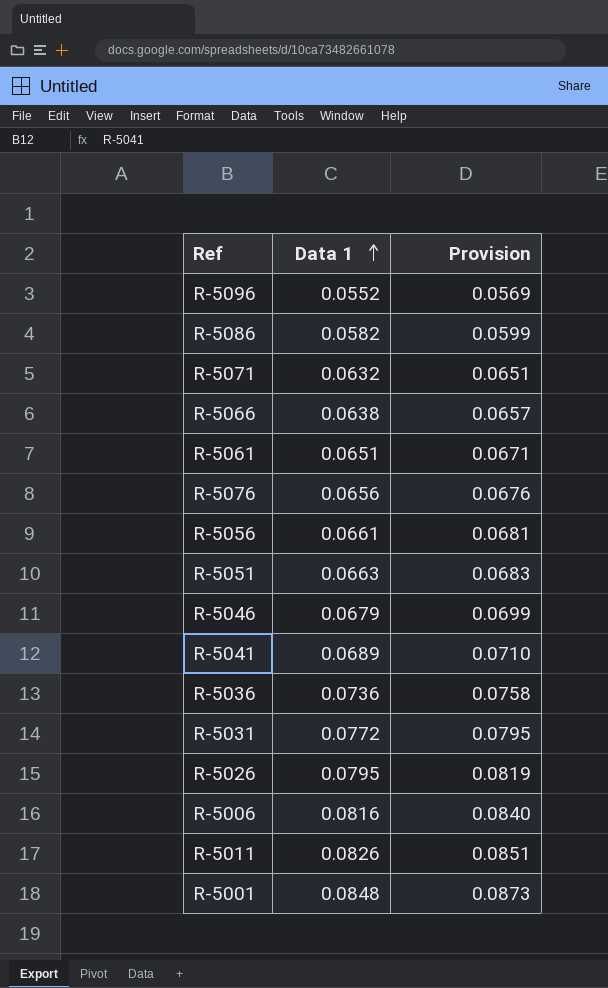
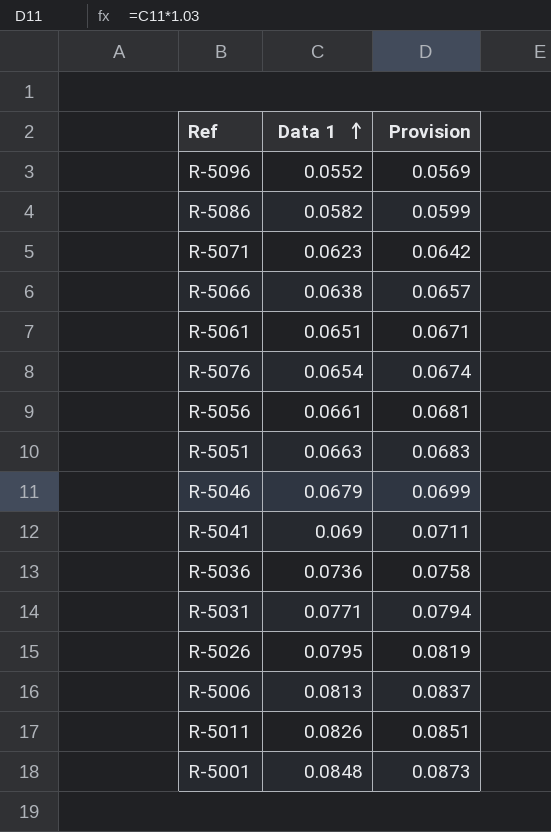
R-5071 | Data 1: 0.0632 -> 0.0623
R-5071 | Provision: 0.0651 -> 0.0642
R-5076 | Data 1: 0.0656 -> 0.0654
R-5076 | Provision: 0.0676 -> 0.0674
R-5041 | Data 1: 0.0689 -> 0.069
R-5041 | Provision: 0.0710 -> 0.0711
R-5031 | Data 1: 0.0772 -> 0.0771
R-5031 | Provision: 0.0795 -> 0.0794
R-5006 | Data 1: 0.0816 -> 0.0813
R-5006 | Provision: 0.0840 -> 0.0837

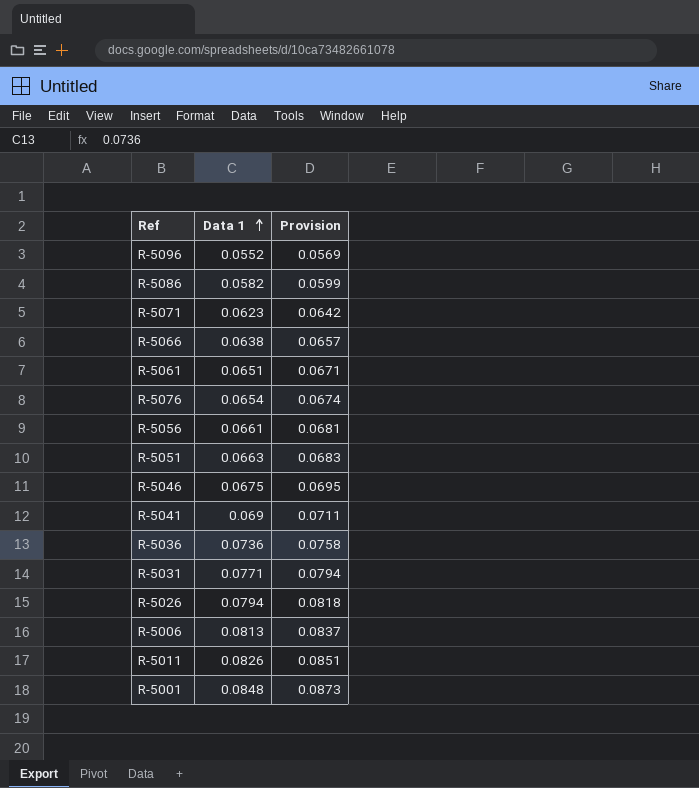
R-5046 | Data 1: 0.0679 -> 0.0675
R-5046 | Provision: 0.0699 -> 0.0695
R-5026 | Data 1: 0.0795 -> 0.0794
R-5026 | Provision: 0.0819 -> 0.0818

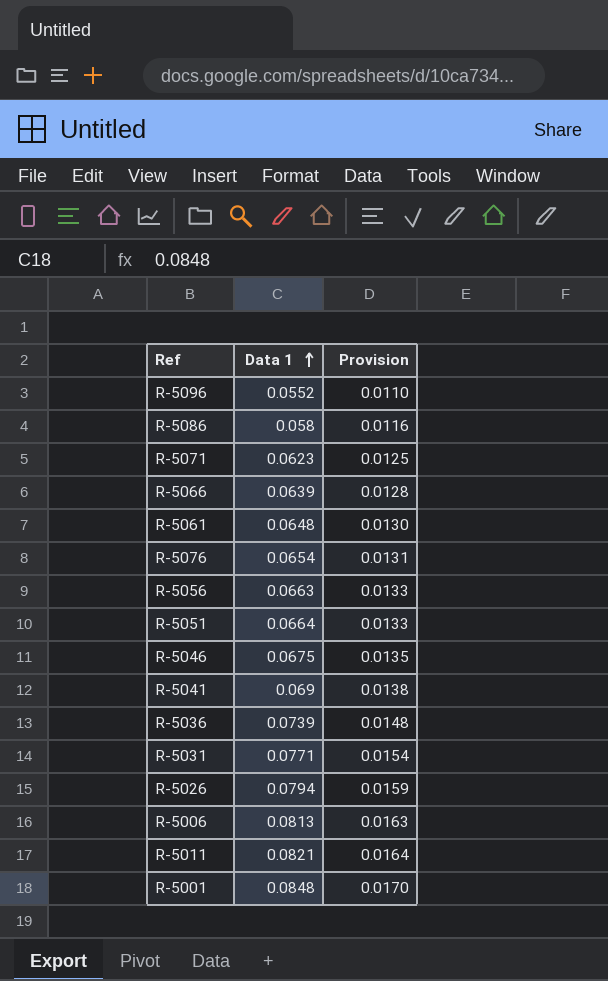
column Provision | formula: [Data 1] * 1.03 -> [Data 1] * 0.2
R-5086 | Data 1: 0.0582 -> 0.058
R-5066 | Data 1: 0.0638 -> 0.0639
R-5061 | Data 1: 0.0651 -> 0.0648
R-5056 | Data 1: 0.0661 -> 0.0663
R-5051 | Data 1: 0.0663 -> 0.0664
R-5036 | Data 1: 0.0736 -> 0.0739
R-5011 | Data 1: 0.0826 -> 0.0821

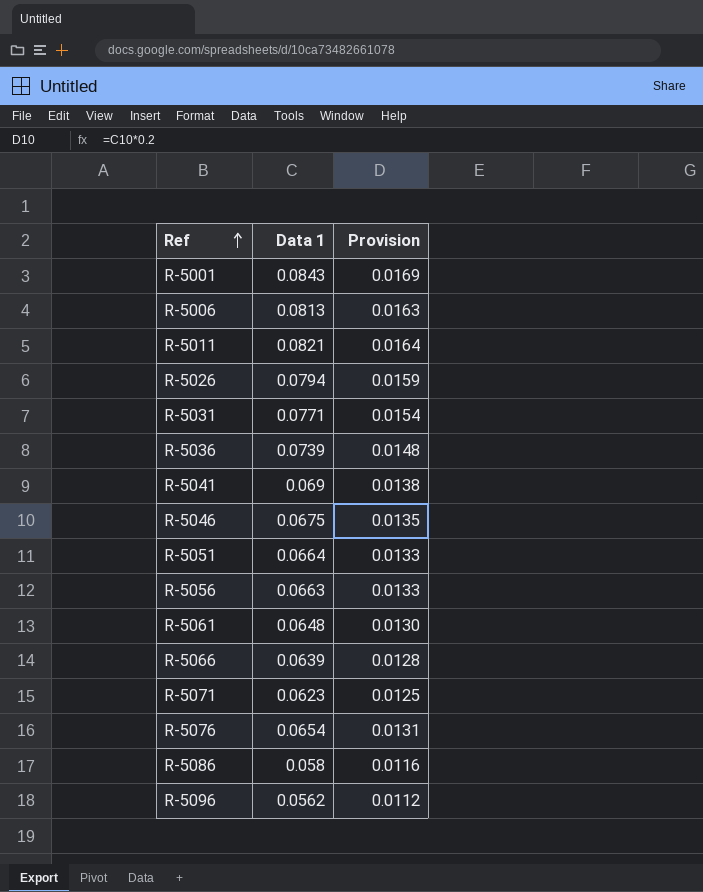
row order: Data 1 ascending -> Ref ascending
R-5001 | Data 1: 0.0848 -> 0.0843
R-5001 | Provision: 0.0170 -> 0.0169
R-5096 | Data 1: 0.0552 -> 0.0562
R-5096 | Provision: 0.0110 -> 0.0112

